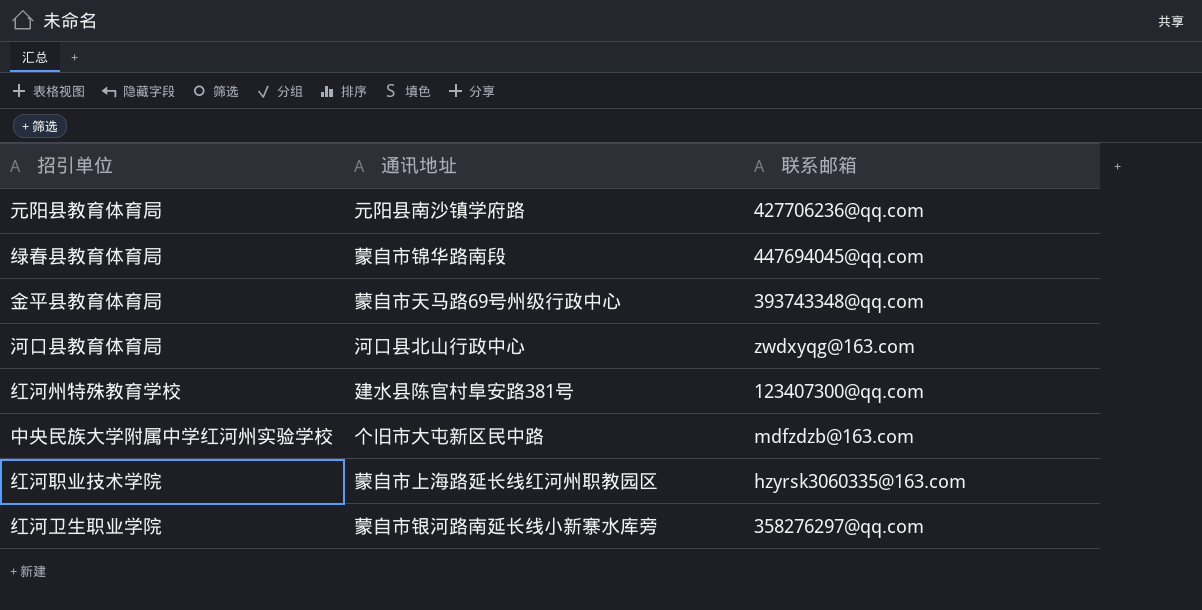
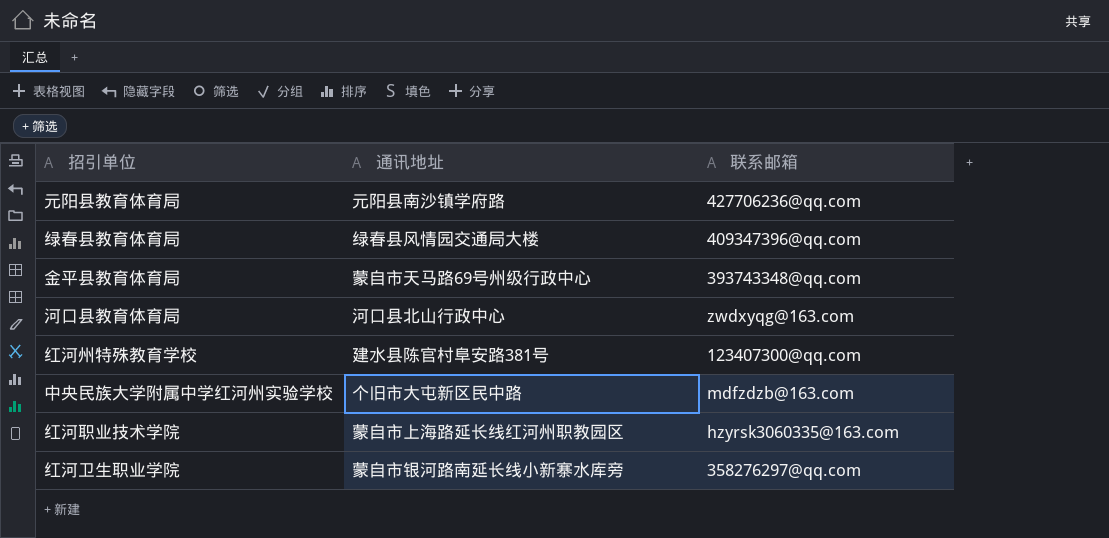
绿春县教育体育局 | 通讯地址: 蒙自市锦华路南段 -> 绿春县风情园交通局大楼
绿春县教育体育局 | 联系邮箱: 447694045@qq.com -> 409347396@qq.com

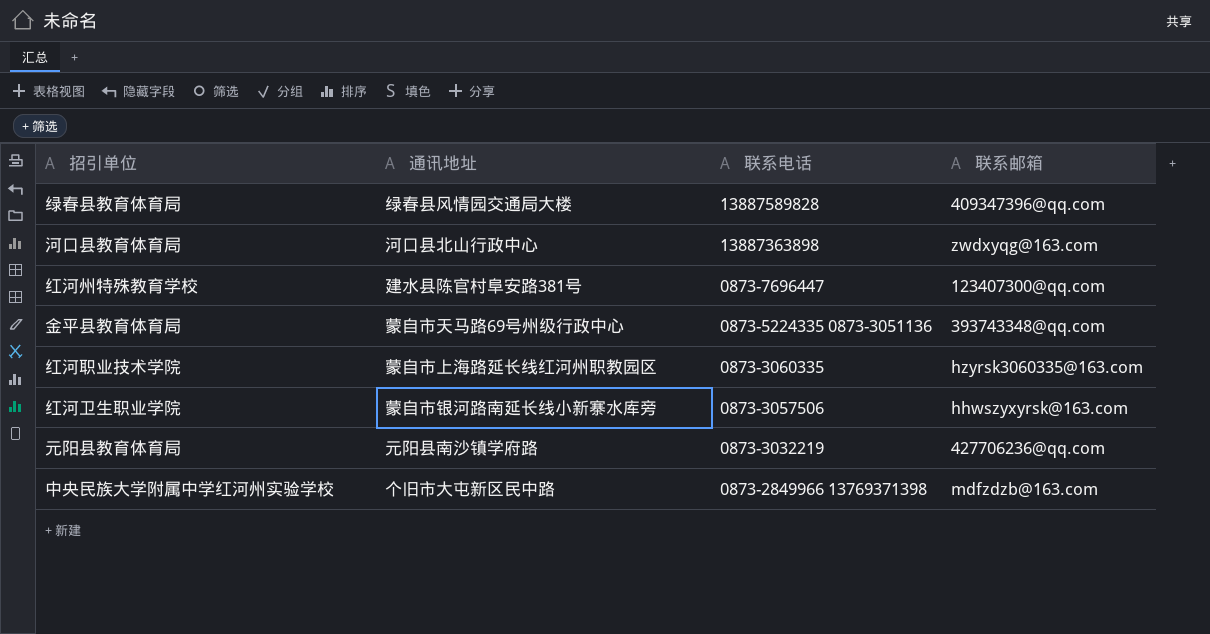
row order: none -> 联系电话 descending
column 联系电话 | position: none -> 3
红河卫生职业学院 | 联系邮箱: 358276297@qq.com -> hhwszyxyrsk@163.com

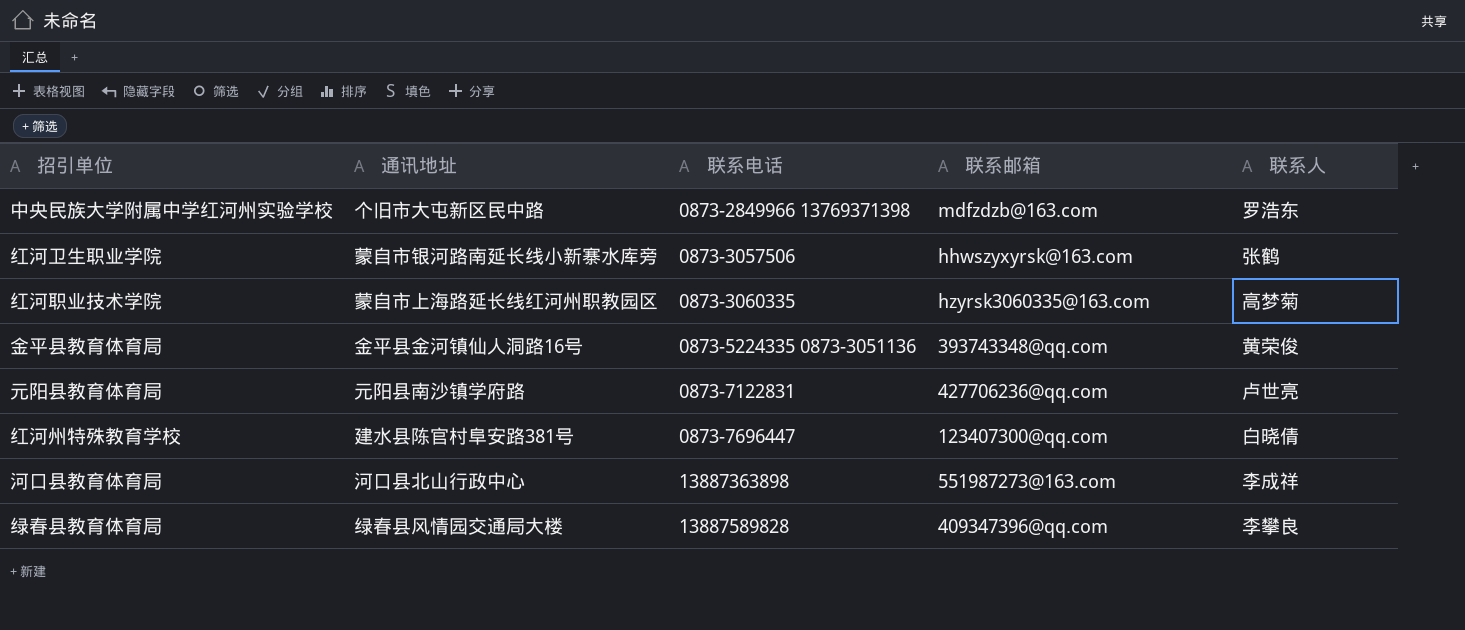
row order: 联系电话 descending -> 联系电话 ascending
column 联系人 | position: none -> 5
金平县教育体育局 | 通讯地址: 蒙自市天马路69号州级行政中心 -> 金平县金河镇仙人洞路16号
元阳县教育体育局 | 联系电话: 0873-3032219 -> 0873-7122831
河口县教育体育局 | 联系邮箱: zwdxyqg@163.com -> 551987273@163.com

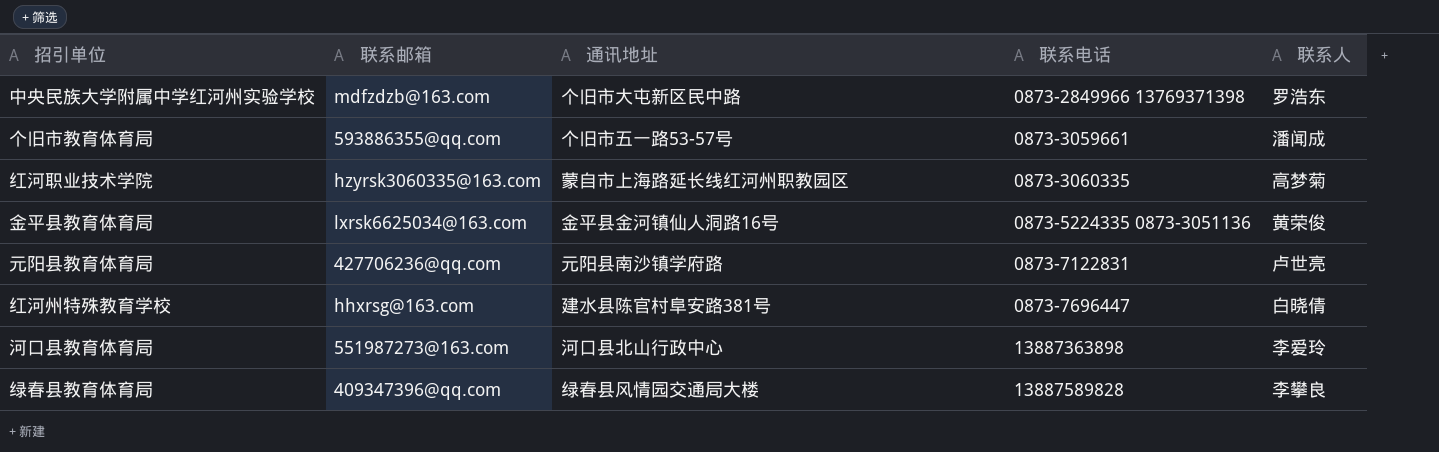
column 联系邮箱 | position: 4 -> 2
row 红河卫生职业学院: 蒙自市银河路南延长线小新寨水库旁 | 0873-3057506 | hhwszyxyrsk@163.com | 张鹤 -> none
row 个旧市教育体育局: none -> 593886355@qq.com | 个旧市五一路53-57号 | 0873-3059661 | 潘闻成
金平县教育体育局 | 联系邮箱: 393743348@qq.com -> lxrsk6625034@163.com
红河州特殊教育学校 | 联系邮箱: 123407300@qq.com -> hhxrsg@163.com
河口县教育体育局 | 联系人: 李成祥 -> 李爱玲

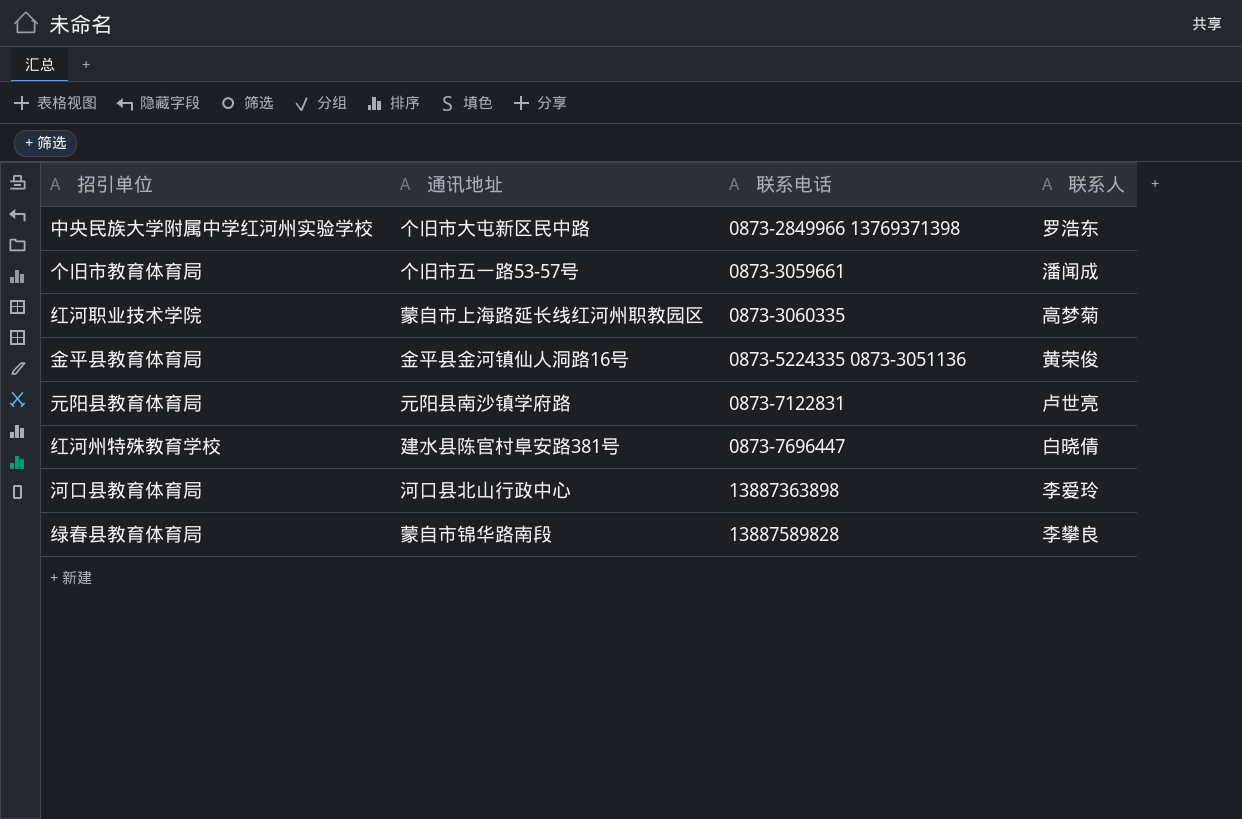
column 联系邮箱 | position: 2 -> none
绿春县教育体育局 | 通讯地址: 绿春县风情园交通局大楼 -> 蒙自市锦华路南段

